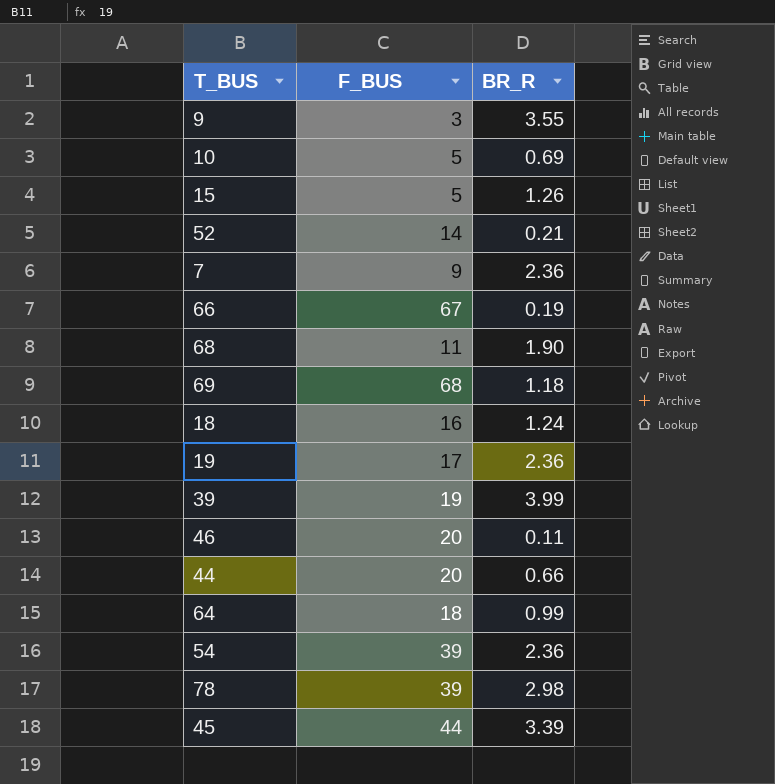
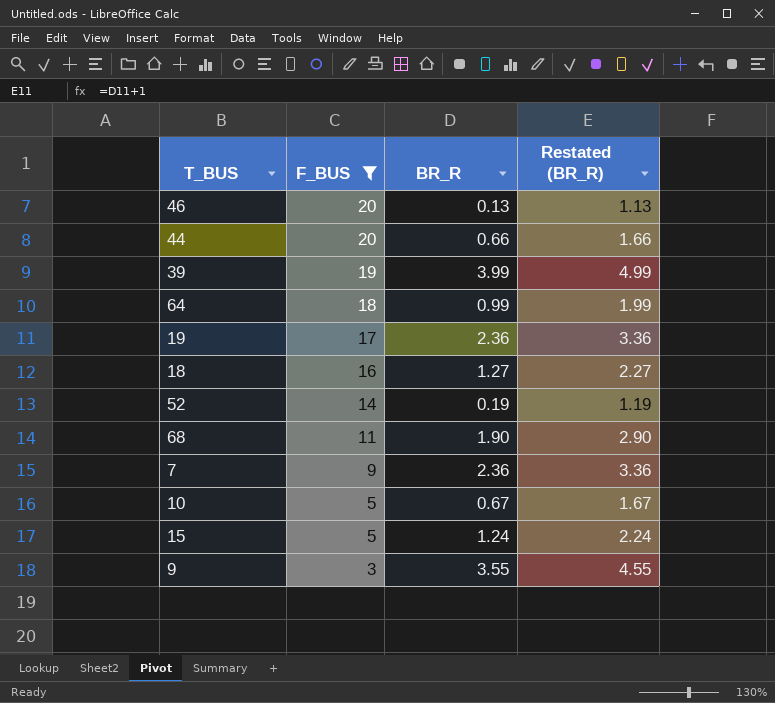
filter: none -> F_BUS <= 20
row order: none -> F_BUS descending
column Restated (BR_R) | formula: none -> [BR_R] + 1
46 | BR_R: 0.11 -> 0.13
18 | BR_R: 1.24 -> 1.27
52 | BR_R: 0.21 -> 0.19
10 | BR_R: 0.69 -> 0.67
15 | BR_R: 1.26 -> 1.24

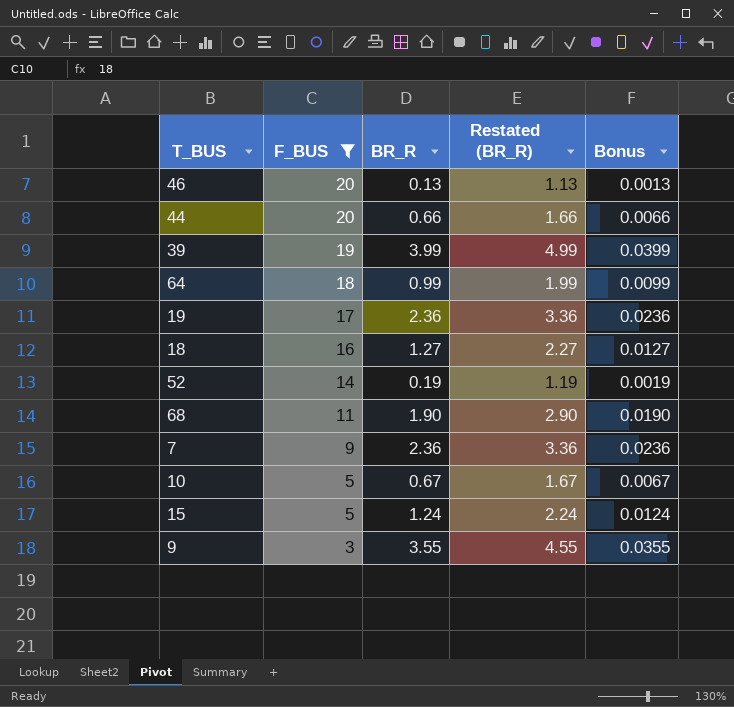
column Bonus | formula: none -> [BR_R] * 0.01

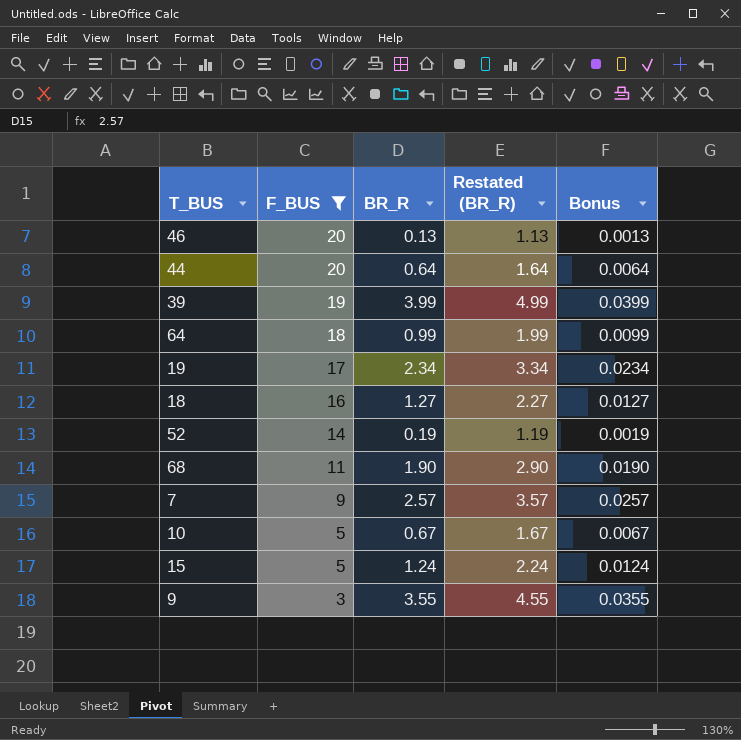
44 | BR_R: 0.66 -> 0.64
44 | Restated (BR_R): 1.66 -> 1.64
44 | Bonus: 0.0066 -> 0.0064
19 | BR_R: 2.36 -> 2.34
19 | Restated (BR_R): 3.36 -> 3.34
19 | Bonus: 0.0236 -> 0.0234
7 | BR_R: 2.36 -> 2.57
7 | Restated (BR_R): 3.36 -> 3.57
7 | Bonus: 0.0236 -> 0.0257

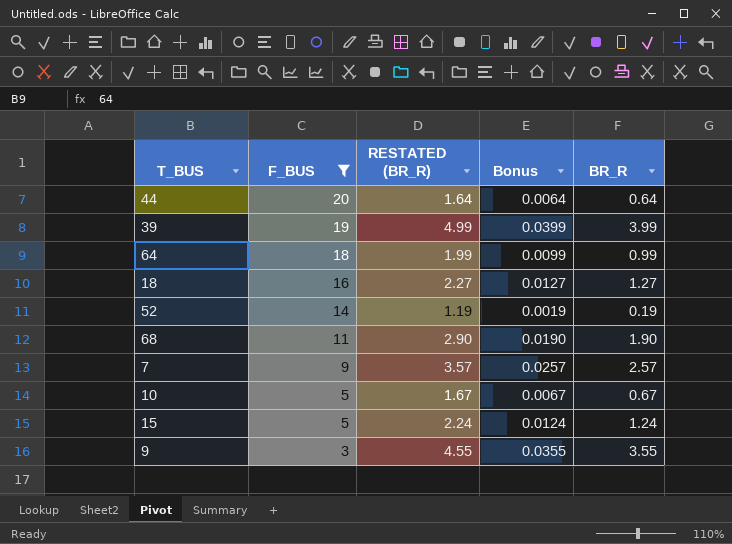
column name: Restated (BR_R) -> RESTATED (BR_R)
column BR_R | position: 3 -> 5
row 46: 20 | 0.13 | 1.13 | 0.0013 -> none
row 19: 17 | 2.34 | 3.34 | 0.0234 -> none

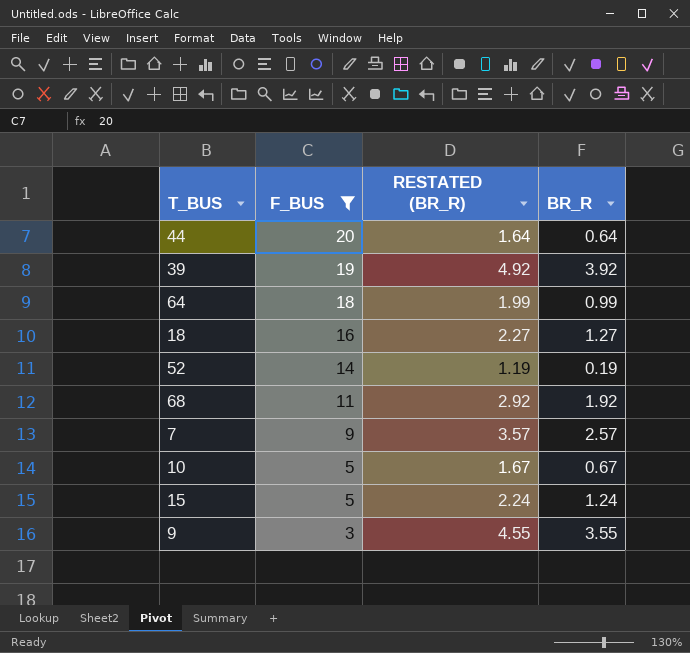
column Bonus | formula: [BR_R] * 0.01 -> none
39 | RESTATED (BR_R): 4.99 -> 4.92
39 | BR_R: 3.99 -> 3.92
68 | RESTATED (BR_R): 2.90 -> 2.92
68 | BR_R: 1.90 -> 1.92

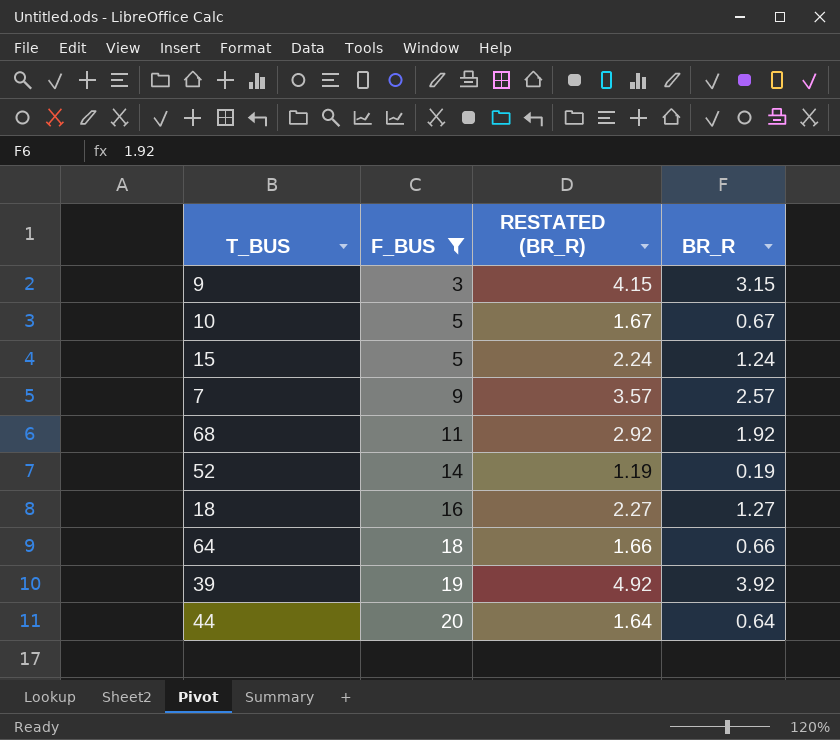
row order: F_BUS descending -> F_BUS ascending
9 | RESTATED (BR_R): 4.55 -> 4.15
9 | BR_R: 3.55 -> 3.15
64 | RESTATED (BR_R): 1.99 -> 1.66
64 | BR_R: 0.99 -> 0.66

